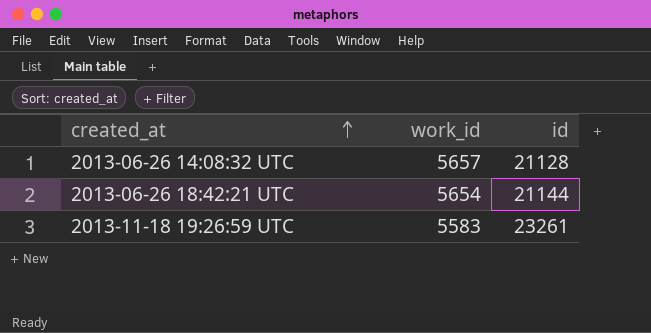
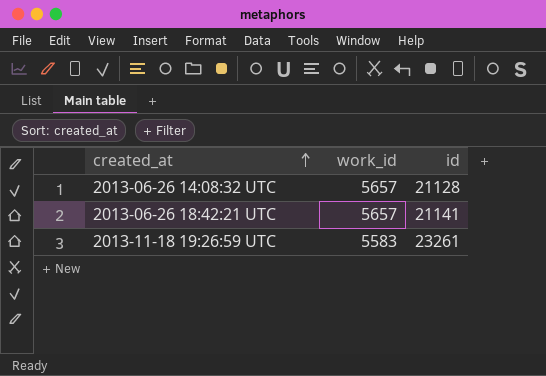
2013-06-26 18:42:21 UTC | work_id: 5654 -> 5657
2013-06-26 18:42:21 UTC | id: 21144 -> 21141

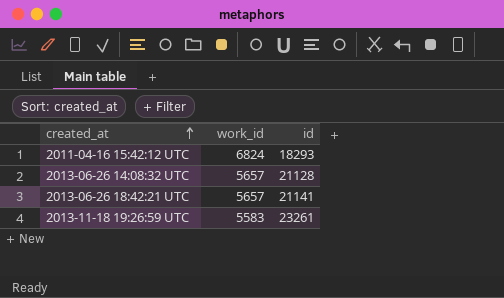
row 2011-04-16 15:42:12 UTC: none -> 6824 | 18293

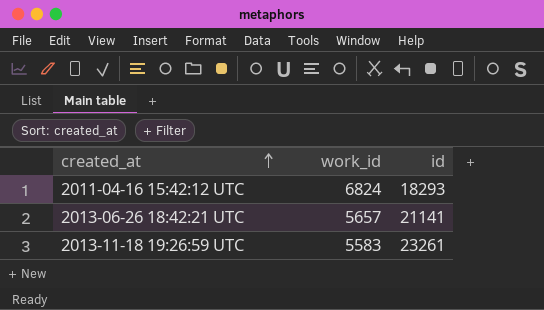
row 2013-06-26 14:08:32 UTC: 5657 | 21128 -> none

